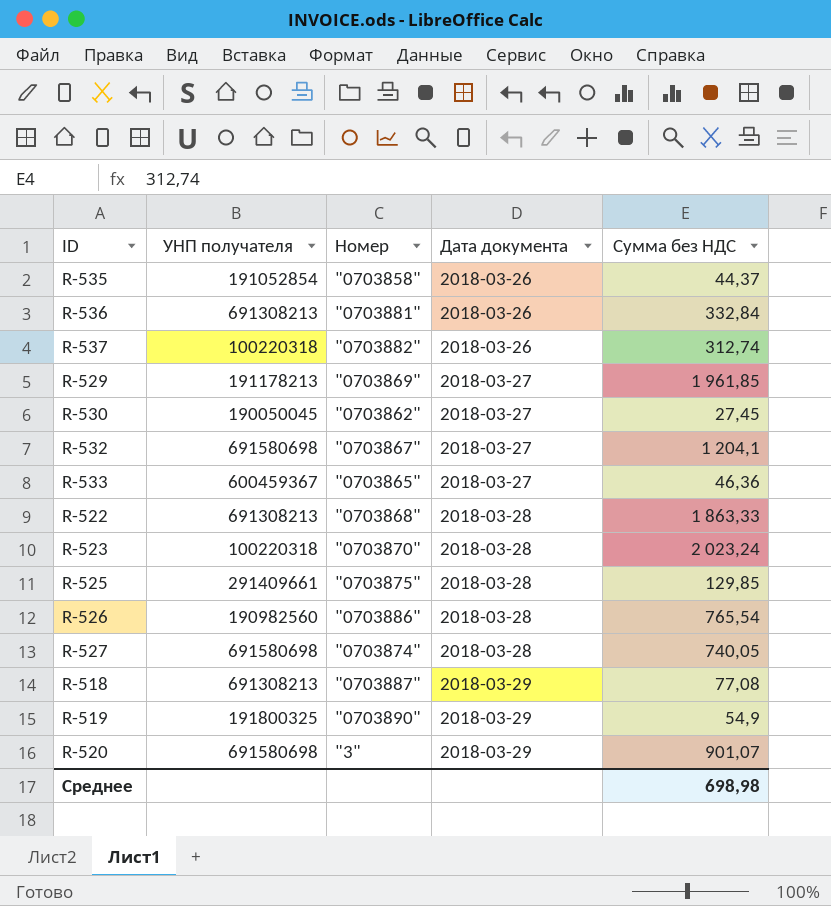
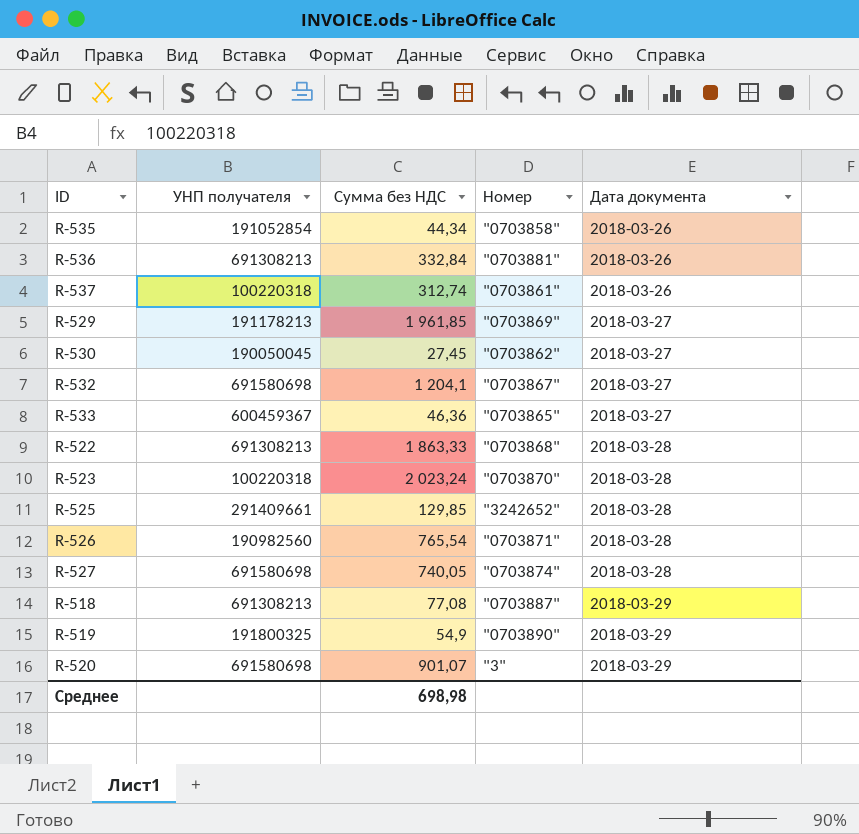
column Cумма без НДС | position: 5 -> 3
R-535 | Cумма без НДС: 44,37 -> 44,34
R-537 | Номер: "0703882" -> "0703861"
R-525 | Номер: "0703875" -> "3242652"
R-526 | Номер: "0703886" -> "0703871"

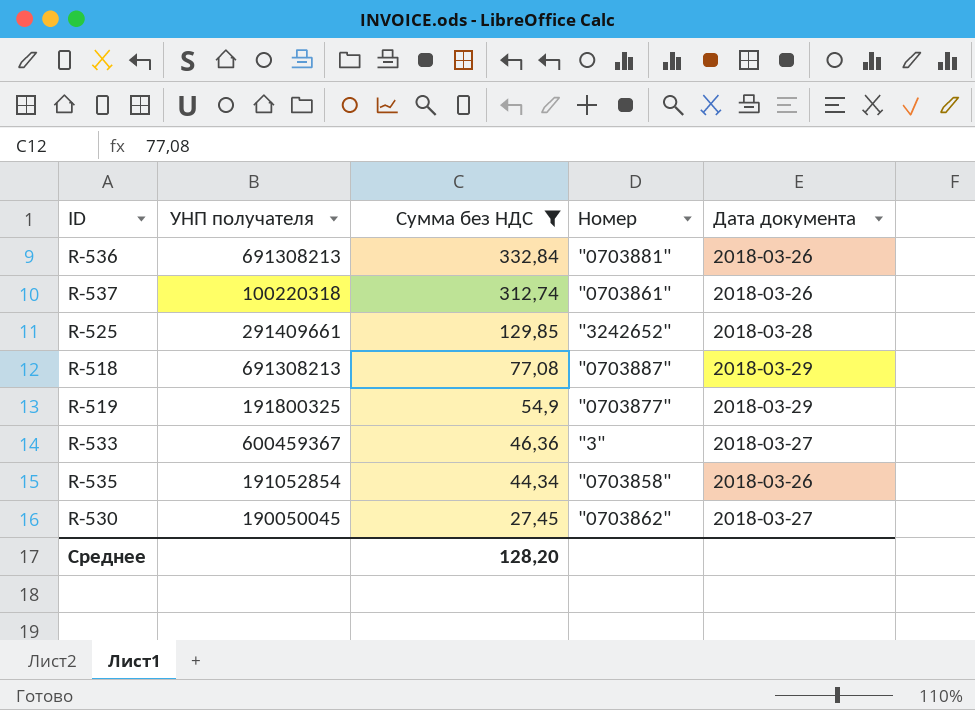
filter: none -> Cумма без НДС <= 332,84
row order: Дата документа ascending -> Cумма без НДС descending
R-519 | Номер: "0703890" -> "0703877"
R-533 | Номер: "0703865" -> "3"
Среднее | Cумма без НДС: 698,98 -> 128,20

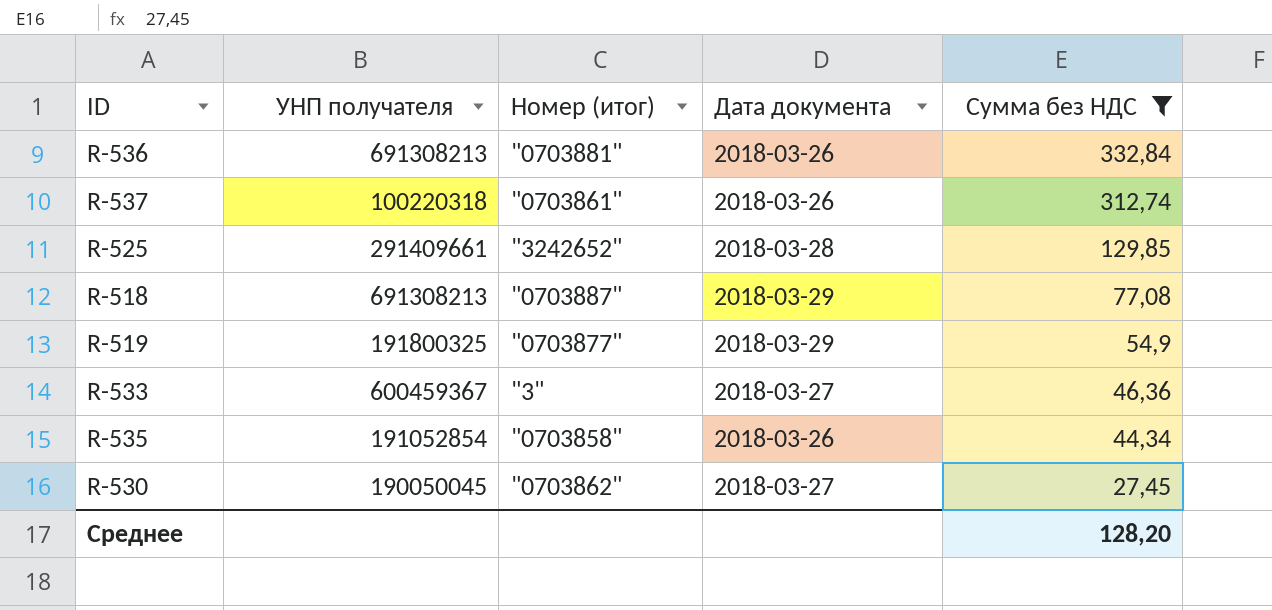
column name: Номер -> Номер (итог)
column Cумма без НДС | position: 3 -> 5

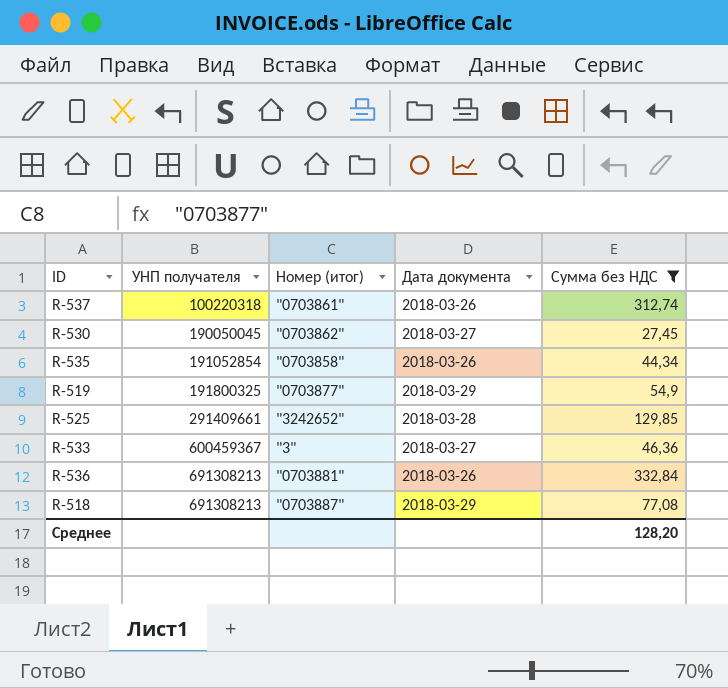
row order: Cумма без НДС descending -> УНП получателя ascending

